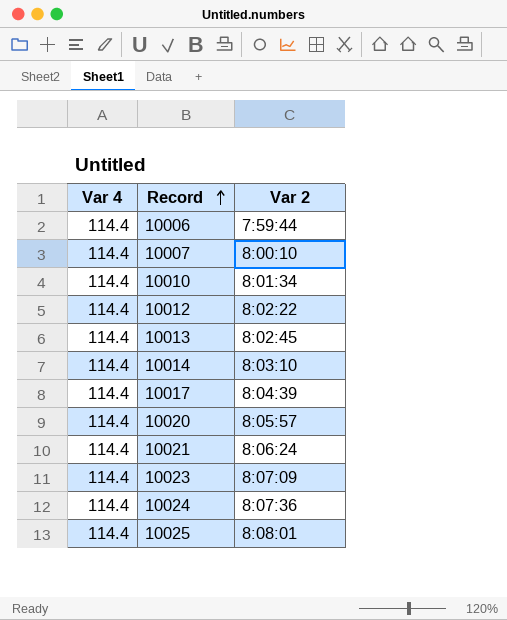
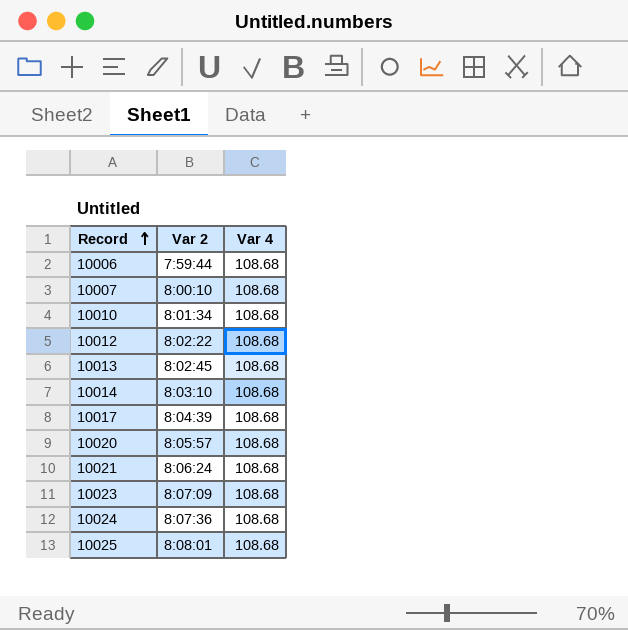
column Var 4 | position: 1 -> 3
10006 | Var 4: 114.4 -> 108.68
10007 | Var 4: 114.4 -> 108.68
10010 | Var 4: 114.4 -> 108.68
10012 | Var 4: 114.4 -> 108.68
10013 | Var 4: 114.4 -> 108.68
10014 | Var 4: 114.4 -> 108.68
10017 | Var 4: 114.4 -> 108.68
10020 | Var 4: 114.4 -> 108.68
10021 | Var 4: 114.4 -> 108.68
10023 | Var 4: 114.4 -> 108.68
10024 | Var 4: 114.4 -> 108.68
10025 | Var 4: 114.4 -> 108.68

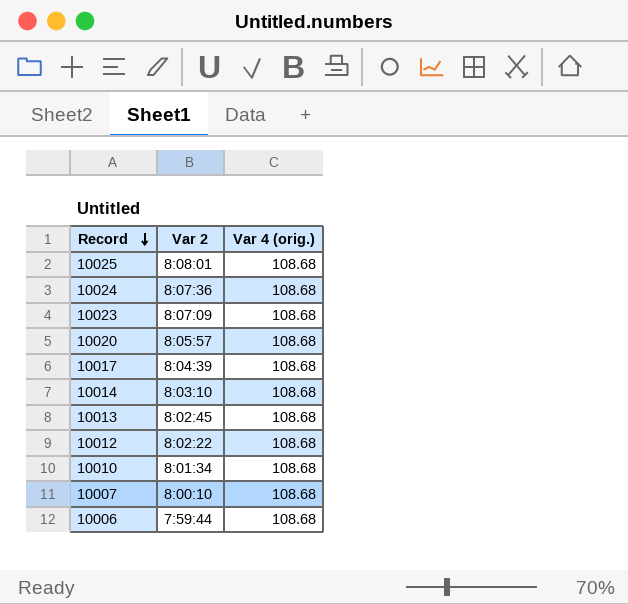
row order: Record ascending -> Record descending
column name: Var 4 -> Var 4 (orig.)
row 10021: 8:06:24 | 108.68 -> none

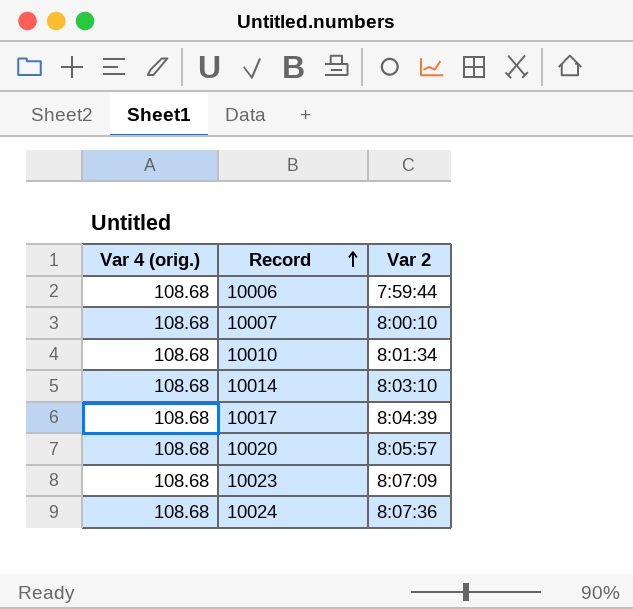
row order: Record descending -> Record ascending
column Var 4 (orig.) | position: 3 -> 1
row 10025: 8:08:01 | 108.68 -> none
row 10013: 8:02:45 | 108.68 -> none
row 10012: 8:02:22 | 108.68 -> none

